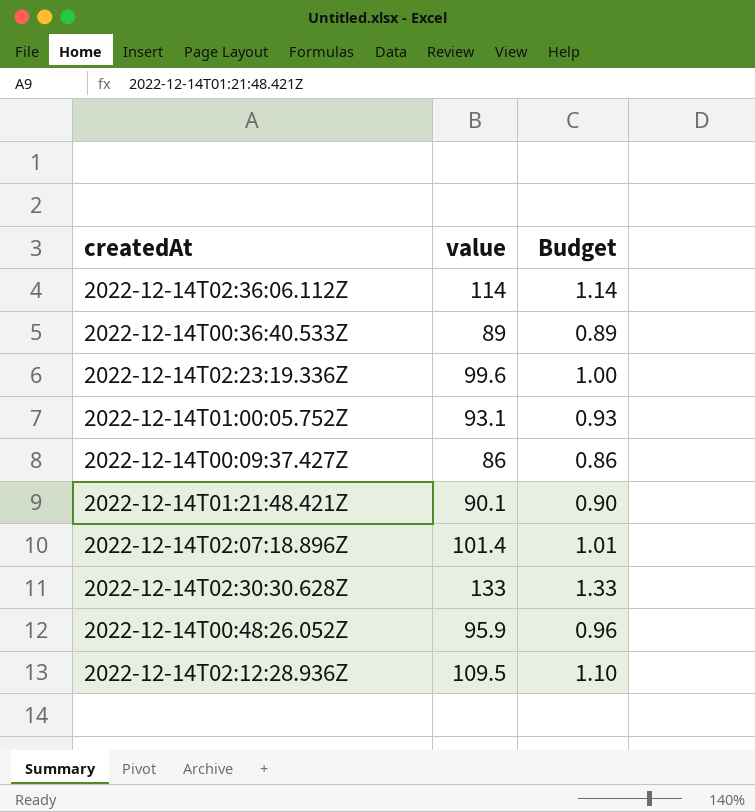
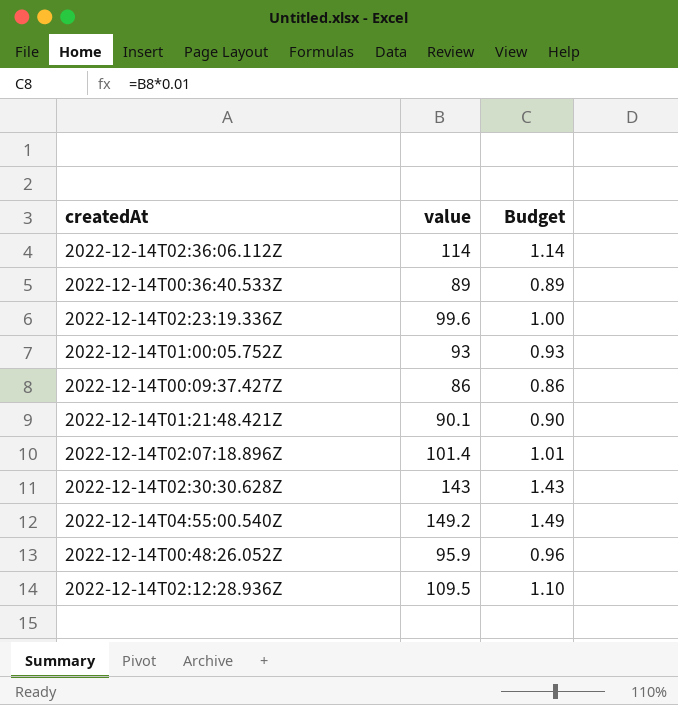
2022-12-14T01:00:05.752Z | value: 93.1 -> 93
2022-12-14T02:30:30.628Z | value: 133 -> 143
2022-12-14T02:30:30.628Z | Budget: 1.33 -> 1.43
row 2022-12-14T04:55:00.540Z: none -> 149.2 | 1.49

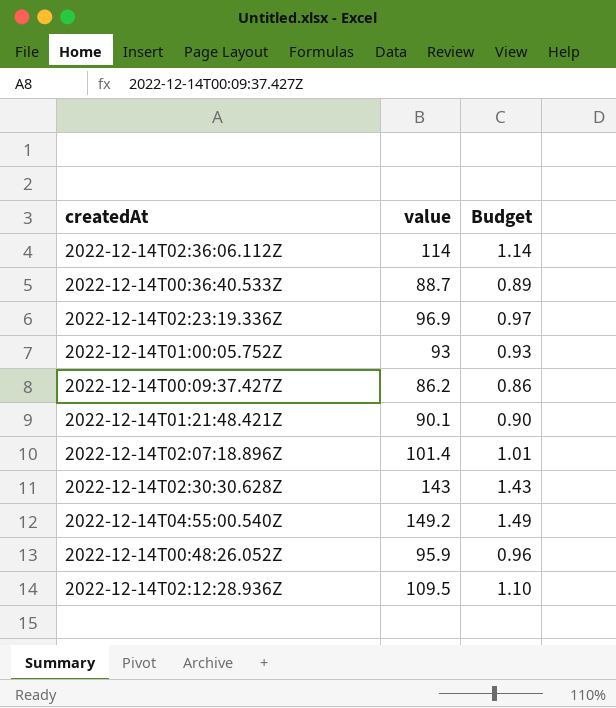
2022-12-14T00:36:40.533Z | value: 89 -> 88.7
2022-12-14T02:23:19.336Z | value: 99.6 -> 96.9
2022-12-14T02:23:19.336Z | Budget: 1.00 -> 0.97
2022-12-14T00:09:37.427Z | value: 86 -> 86.2

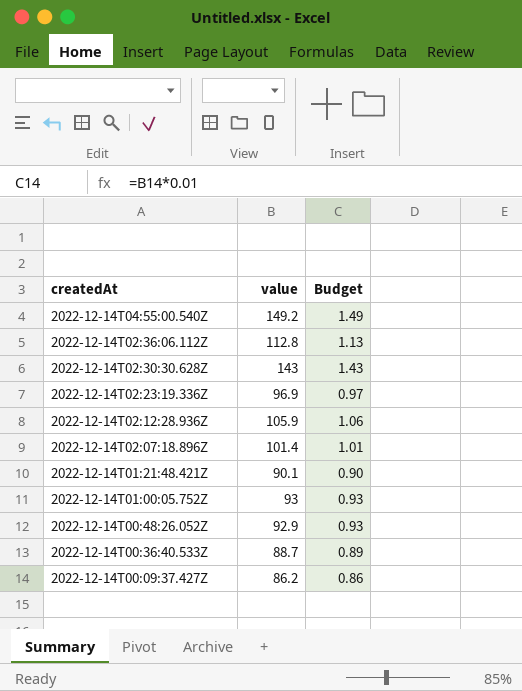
row order: none -> createdAt descending
2022-12-14T02:36:06.112Z | value: 114 -> 112.8
2022-12-14T02:36:06.112Z | Budget: 1.14 -> 1.13
2022-12-14T02:12:28.936Z | value: 109.5 -> 105.9
2022-12-14T02:12:28.936Z | Budget: 1.10 -> 1.06
2022-12-14T00:48:26.052Z | value: 95.9 -> 92.9
2022-12-14T00:48:26.052Z | Budget: 0.96 -> 0.93

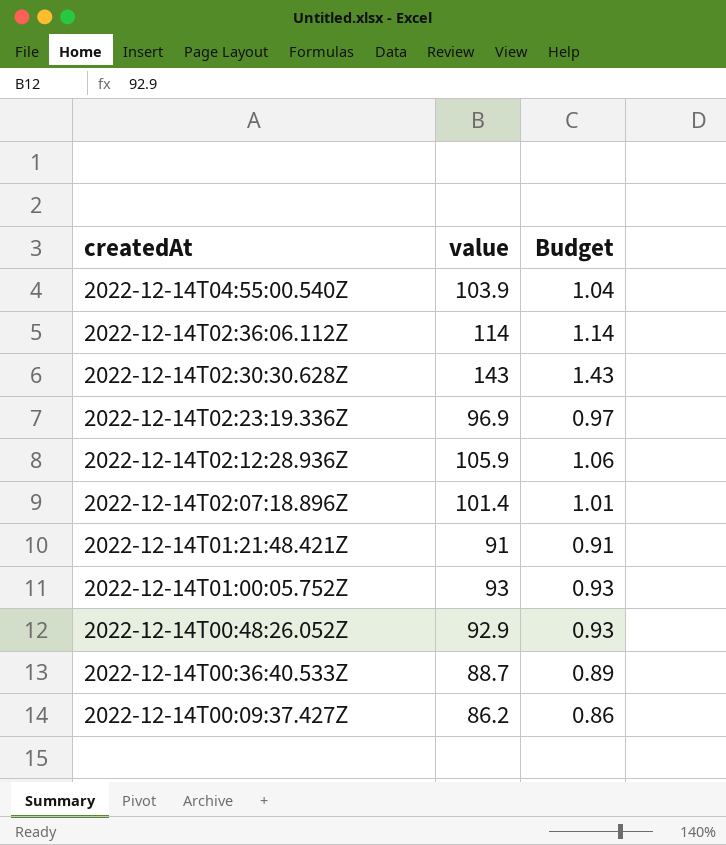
2022-12-14T04:55:00.540Z | value: 149.2 -> 103.9
2022-12-14T04:55:00.540Z | Budget: 1.49 -> 1.04
2022-12-14T02:36:06.112Z | value: 112.8 -> 114
2022-12-14T02:36:06.112Z | Budget: 1.13 -> 1.14
2022-12-14T01:21:48.421Z | value: 90.1 -> 91
2022-12-14T01:21:48.421Z | Budget: 0.90 -> 0.91

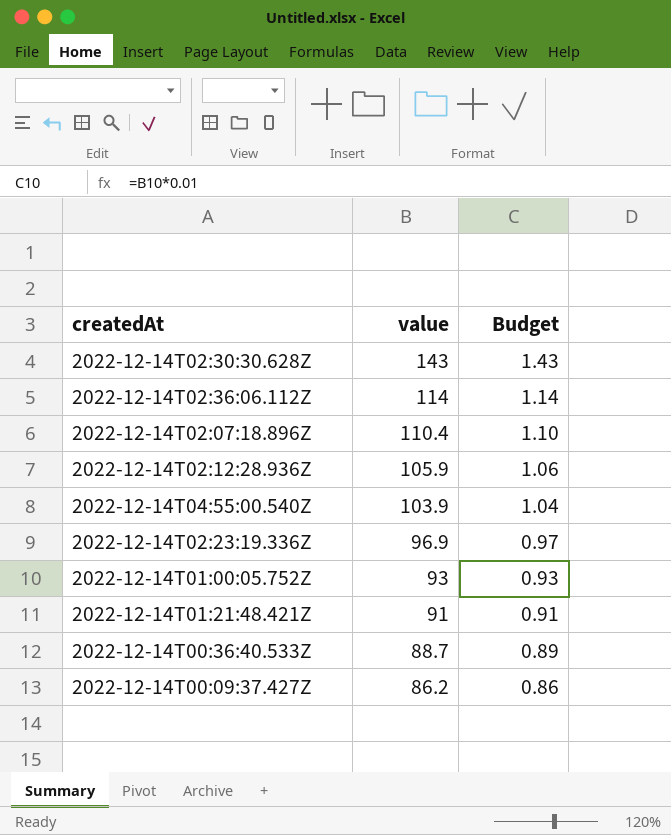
row order: createdAt descending -> value descending
row 2022-12-14T00:48:26.052Z: 92.9 | 0.93 -> none
2022-12-14T02:07:18.896Z | value: 101.4 -> 110.4
2022-12-14T02:07:18.896Z | Budget: 1.01 -> 1.10

